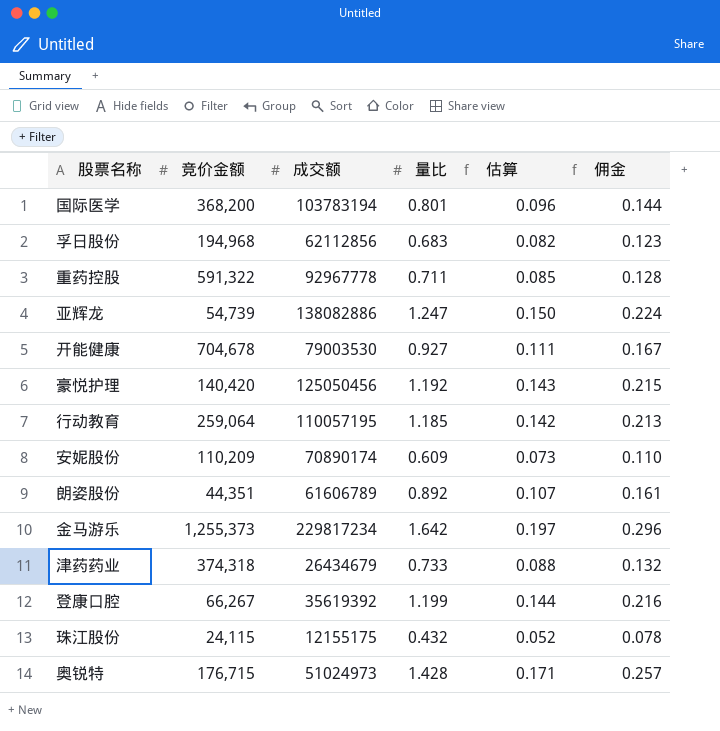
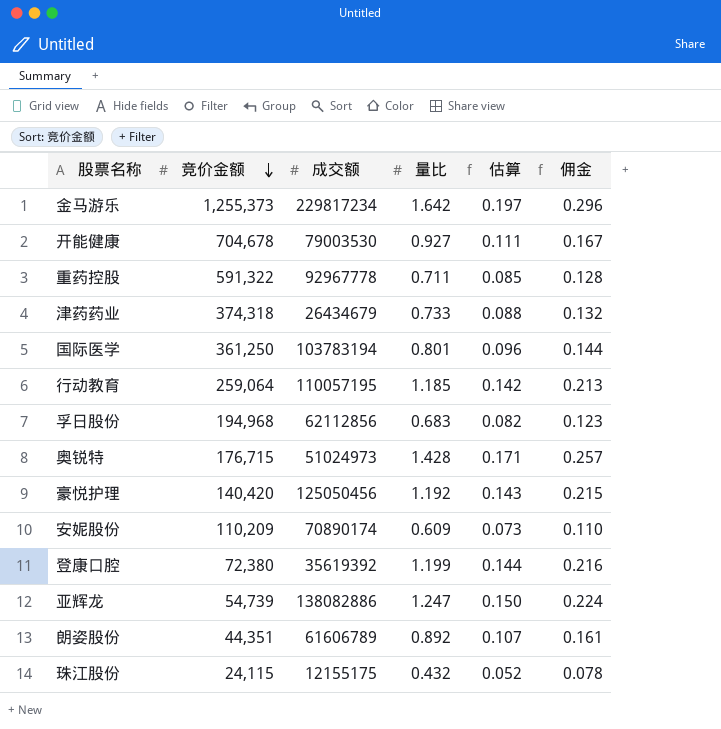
row order: none -> 竞价金额 descending
国际医学 | 竞价金额: 368,200 -> 361,250
登康口腔 | 竞价金额: 66,267 -> 72,380

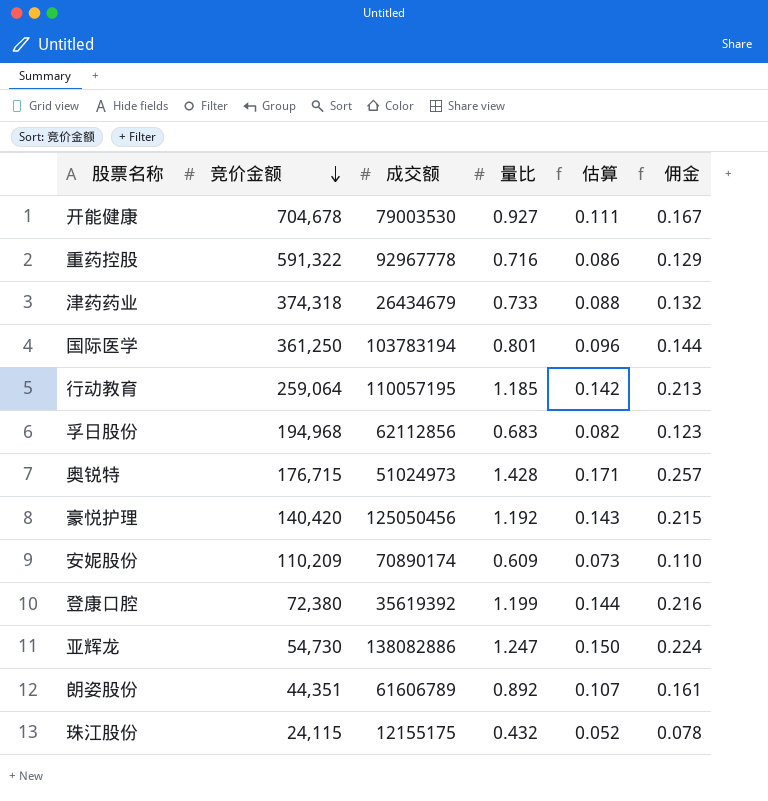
row 金马游乐: 1,255,373 | 229817234 | 1.642 | 0.197 | 0.296 -> none
重药控股 | 量比: 0.711 -> 0.716
重药控股 | 估算: 0.085 -> 0.086
重药控股 | 佣金: 0.128 -> 0.129
亚辉龙 | 竞价金额: 54,739 -> 54,730

